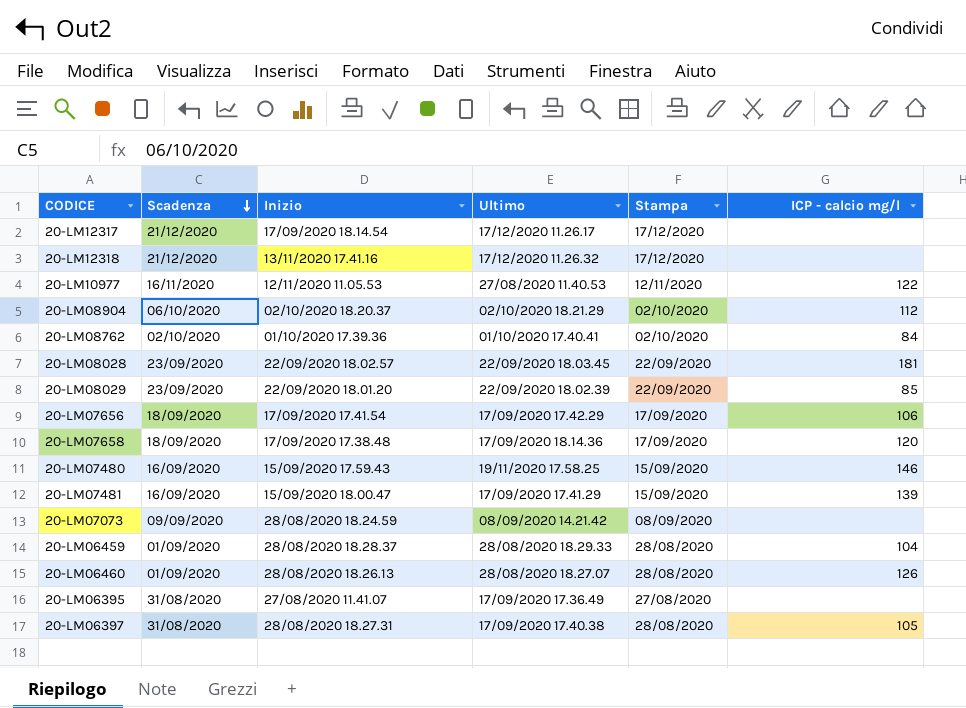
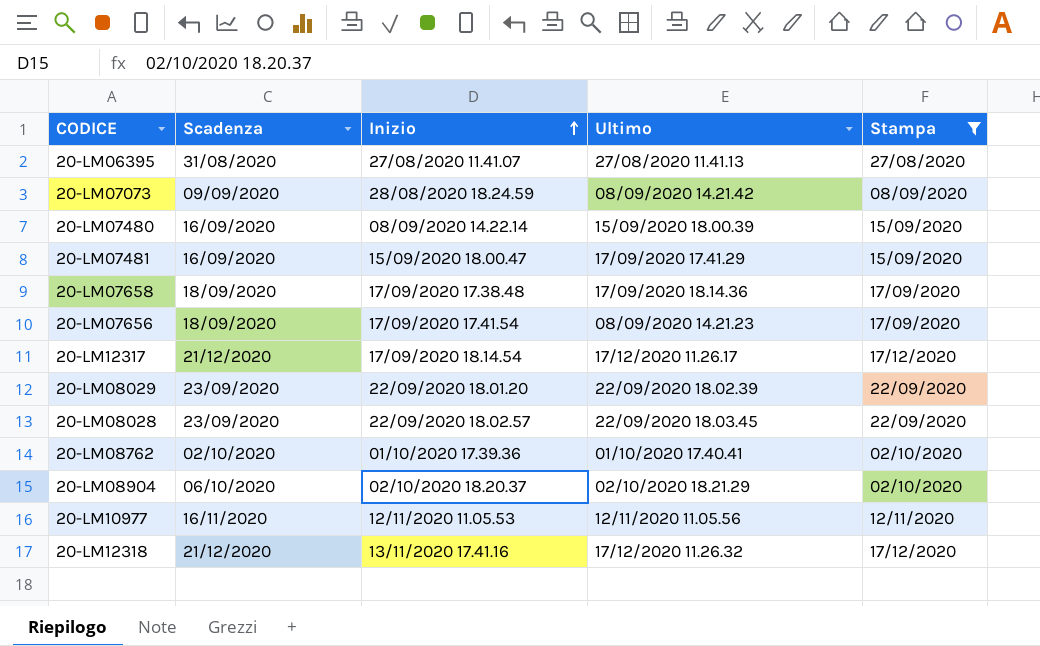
filter: none -> Stampa != 28/08/2020
row order: Scadenza descending -> Inizio ascending
column ICP - calcio mg/l | position: 6 -> none
20-LM06395 | Ultimo: 17/09/2020 17.36.49 -> 27/08/2020 11.41.13
20-LM07480 | Inizio: 15/09/2020 17.59.43 -> 08/09/2020 14.22.14
20-LM07480 | Ultimo: 19/11/2020 17.58.25 -> 15/09/2020 18.00.39
20-LM07656 | Ultimo: 17/09/2020 17.42.29 -> 08/09/2020 14.21.23
20-LM10977 | Ultimo: 27/08/2020 11.40.53 -> 12/11/2020 11.05.56

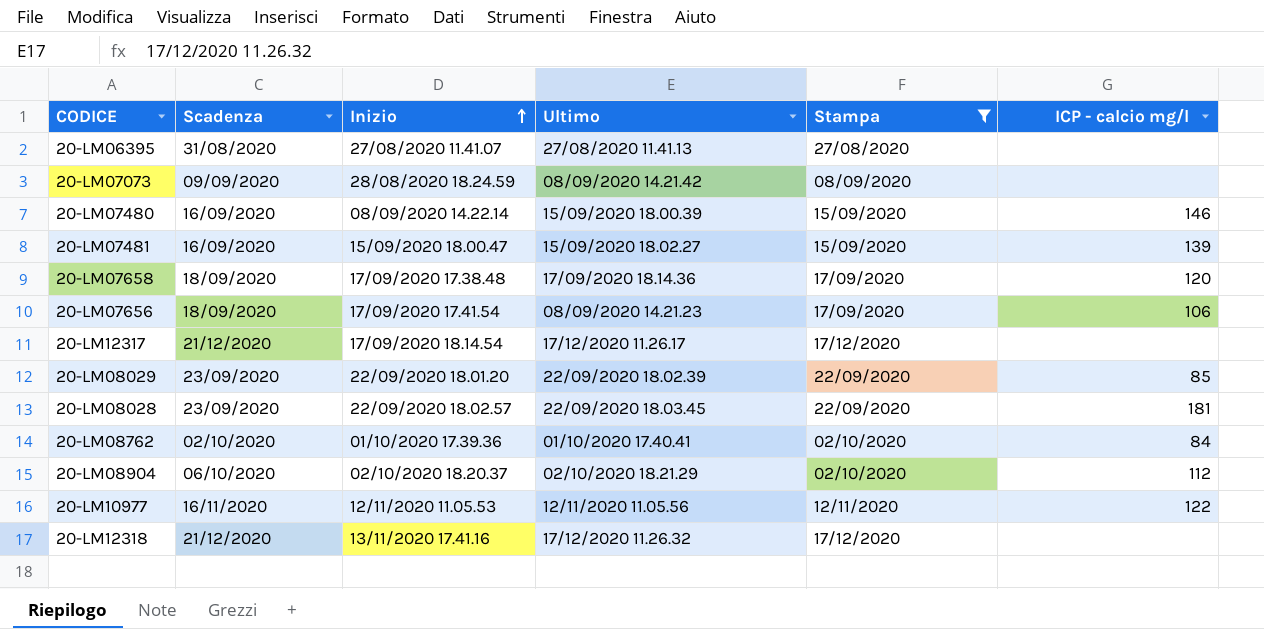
column ICP - calcio mg/l | position: none -> 6
20-LM07481 | Ultimo: 17/09/2020 17.41.29 -> 15/09/2020 18.02.27

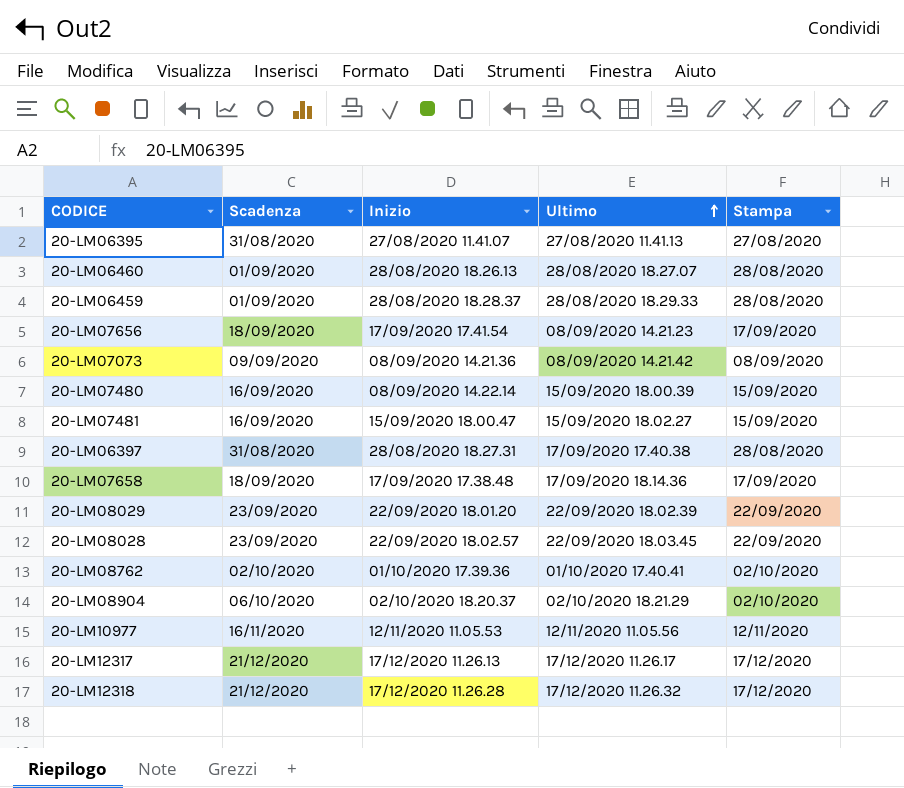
filter: Stampa != 28/08/2020 -> none
row order: Inizio ascending -> Ultimo ascending
column ICP - calcio mg/l | position: 6 -> none
20-LM07073 | Inizio: 28/08/2020 18.24.59 -> 08/09/2020 14.21.36
20-LM12317 | Inizio: 17/09/2020 18.14.54 -> 17/12/2020 11.26.13
20-LM12318 | Inizio: 13/11/2020 17.41.16 -> 17/12/2020 11.26.28

